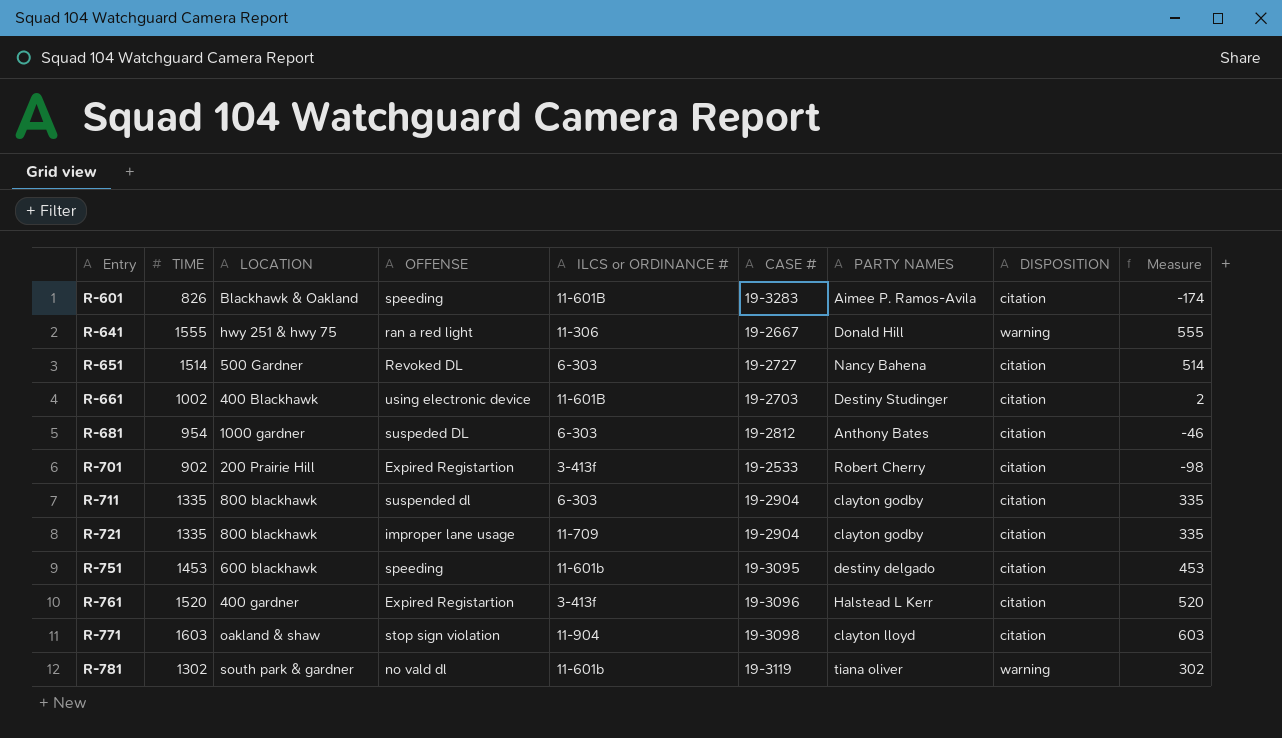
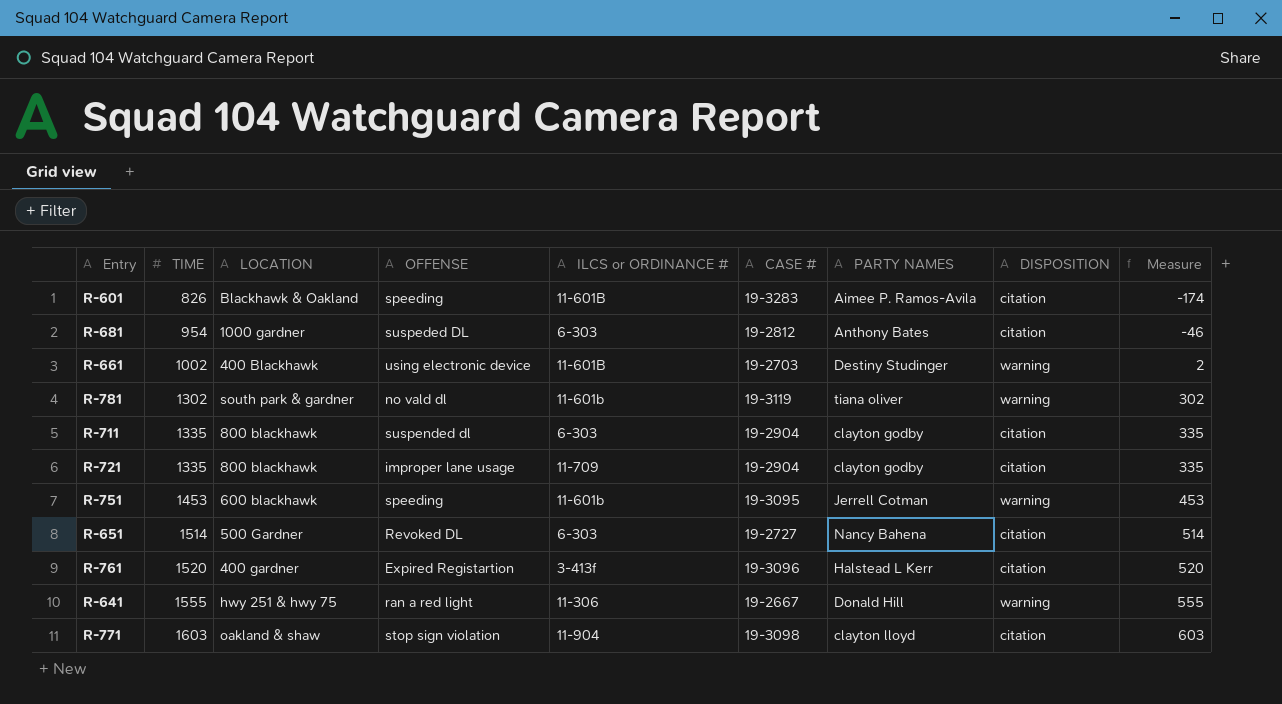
row order: Entry ascending -> TIME ascending
row R-701: 902 | 200 Prairie Hill | Expired Registartion | 3-413f | 19-2533 | Robert Cherry | citation | -98 -> none
R-661 | DISPOSITION: citation -> warning
R-751 | PARTY NAMES: destiny delgado -> Jerrell Cotman
R-751 | DISPOSITION: citation -> warning

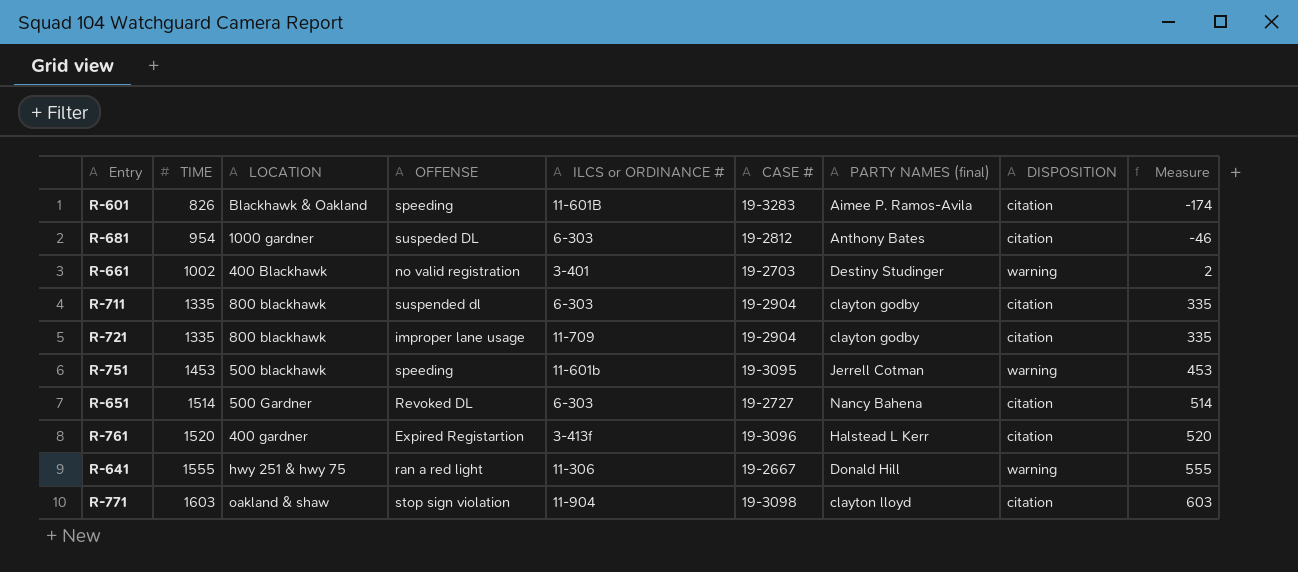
column name: PARTY NAMES -> PARTY NAMES (final)
row R-781: 1302 | south park & gardner | no vald dl | 11-601b | 19-3119 | tiana oliver | warning | 302 -> none
R-661 | OFFENSE: using electronic device -> no valid registration
R-661 | ILCS or ORDINANCE #: 11-601B -> 3-401
R-751 | LOCATION: 600 blackhawk -> 500 blackhawk

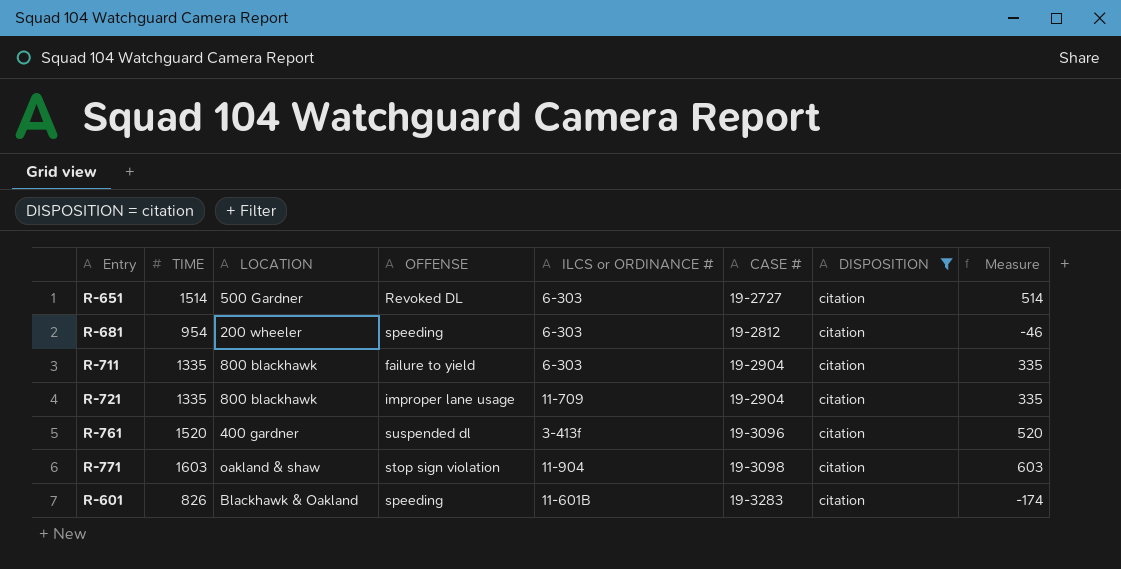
filter: none -> DISPOSITION = citation
row order: TIME ascending -> CASE # ascending
column PARTY NAMES (final) | position: 7 -> none
R-681 | LOCATION: 1000 gardner -> 200 wheeler
R-681 | OFFENSE: suspeded DL -> speeding
R-711 | OFFENSE: suspended dl -> failure to yield
R-761 | OFFENSE: Expired Registartion -> suspended dl

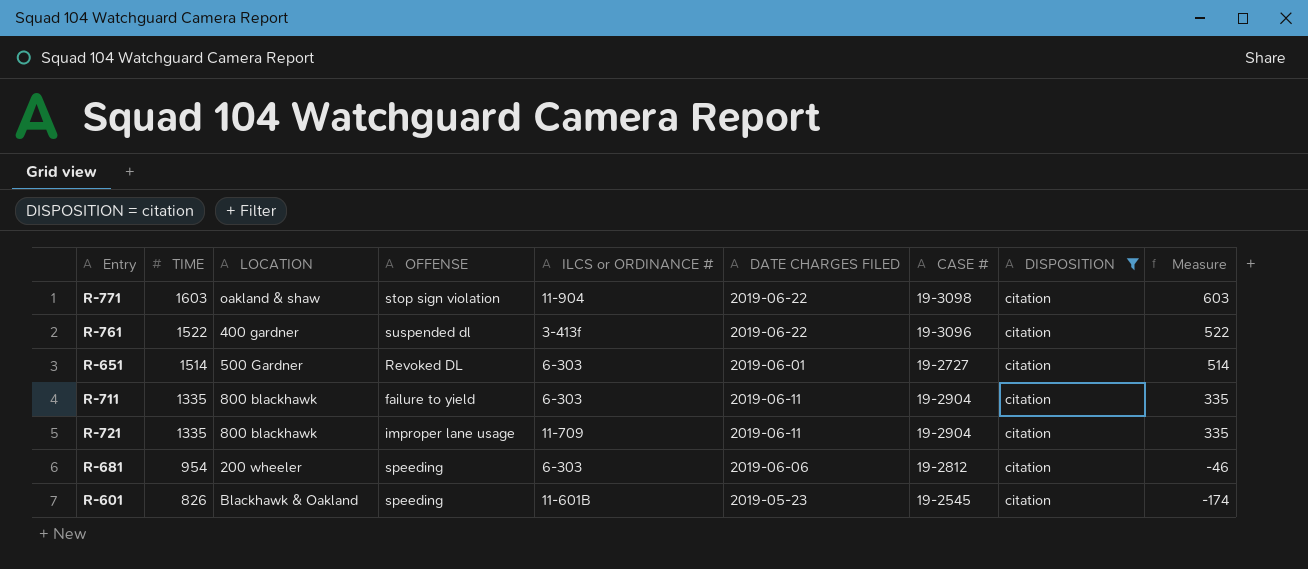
row order: CASE # ascending -> TIME descending
column DATE CHARGES FILED | position: none -> 6
R-761 | TIME: 1520 -> 1522
R-761 | Measure: 520 -> 522
R-601 | CASE #: 19-3283 -> 19-2545

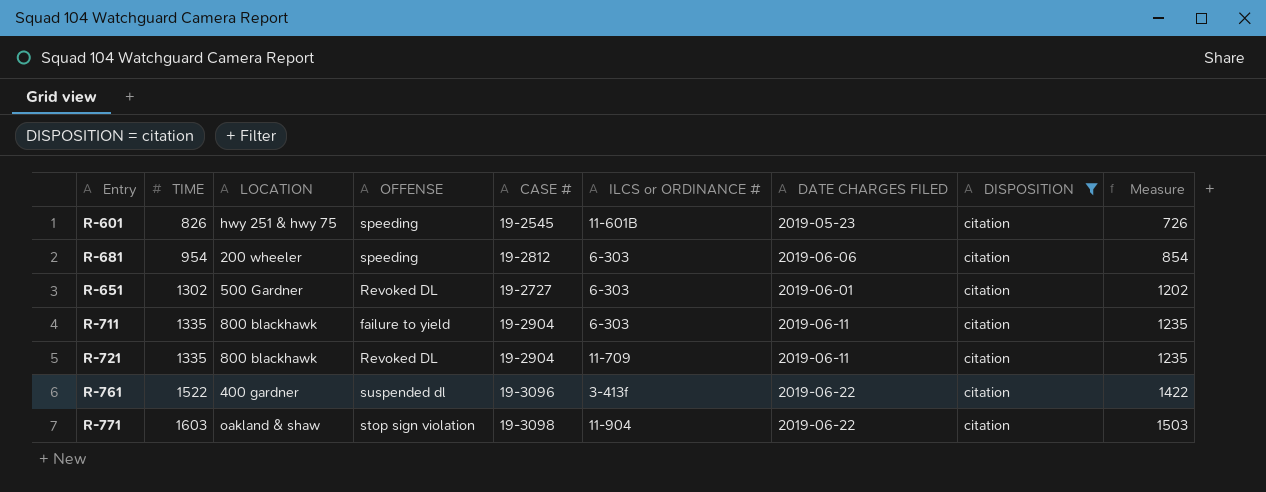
row order: TIME descending -> TIME ascending
column CASE # | position: 7 -> 5
column Measure | formula: [TIME] - 1000 -> [TIME] - 100
R-601 | LOCATION: Blackhawk & Oakland -> hwy 251 & hwy 75
R-651 | TIME: 1514 -> 1302
R-721 | OFFENSE: improper lane usage -> Revoked DL

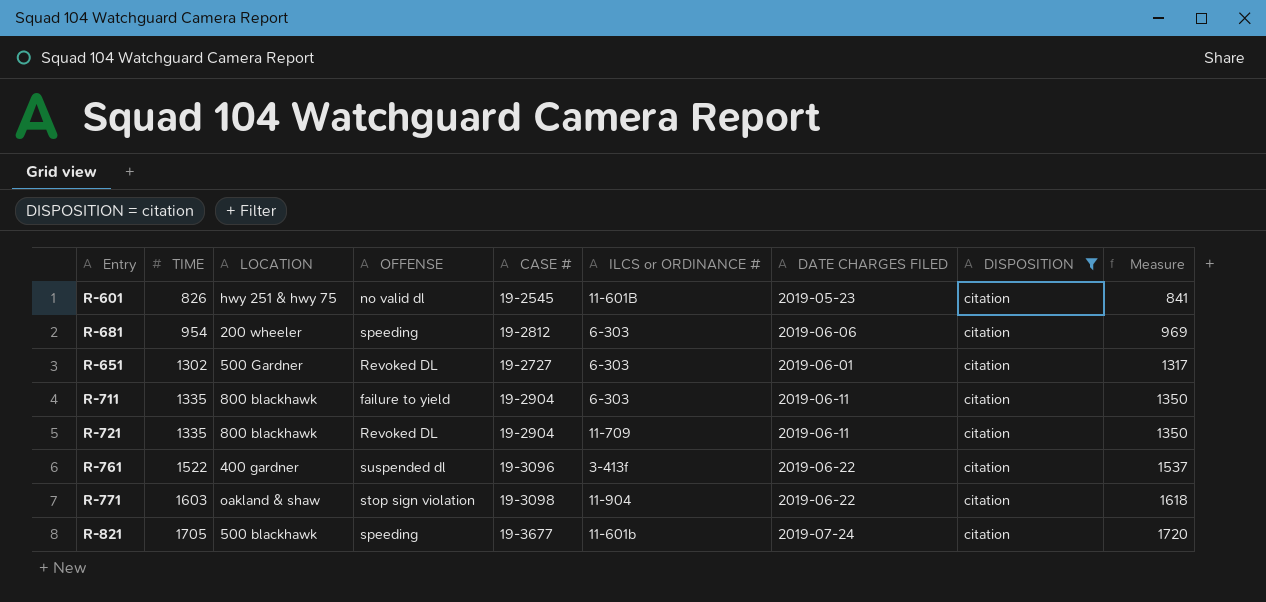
column Measure | formula: [TIME] - 100 -> [TIME] + 15
R-601 | OFFENSE: speeding -> no valid dl
row R-821: none -> 1705 | 500 blackhawk | speeding | 19-3677 | 11-601b | 2019-07-24 | citation | 1720

